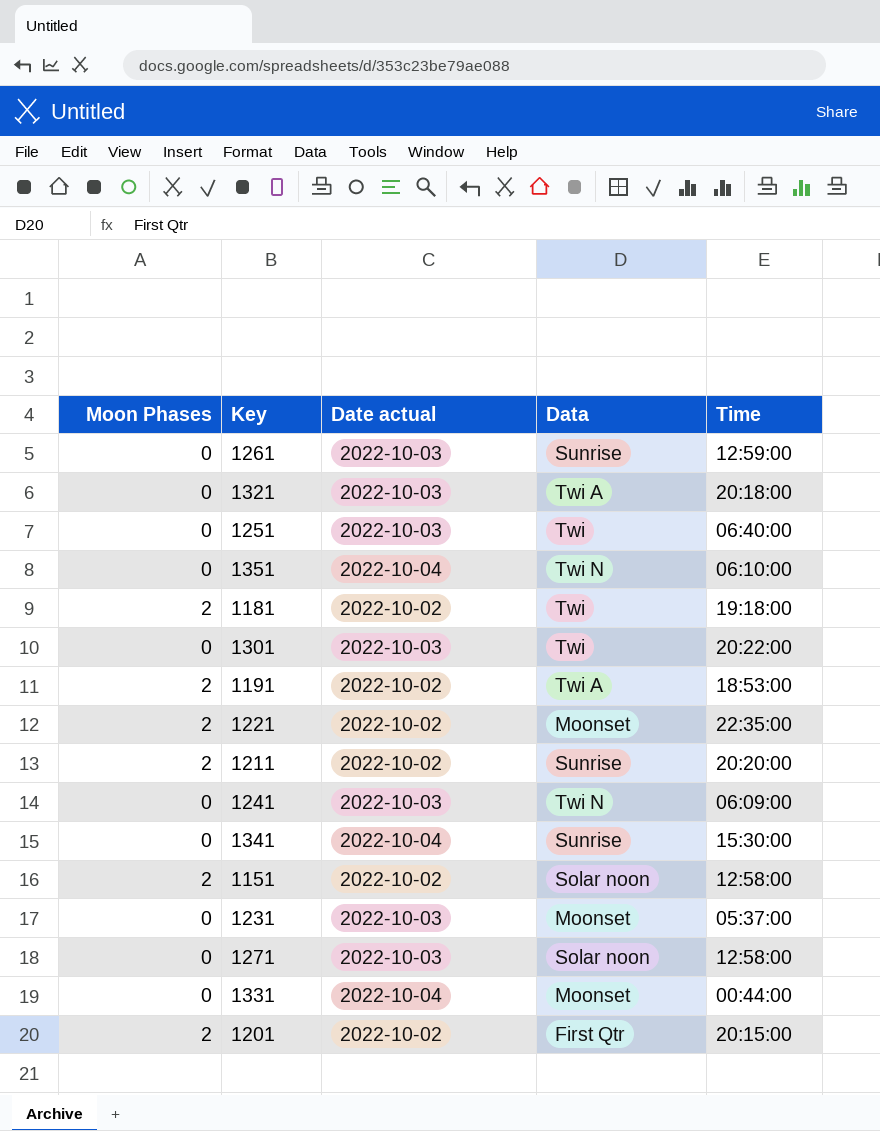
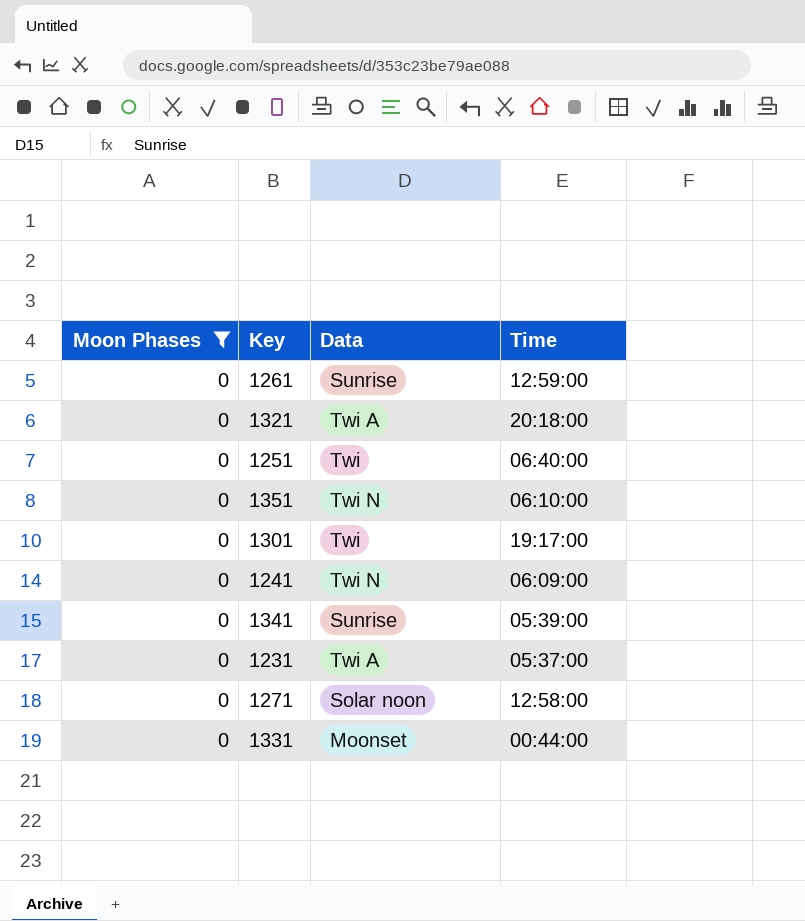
filter: none -> Moon Phases = 0
column Date actual | position: 3 -> none
1301 | Time: 20:22:00 -> 19:17:00
1341 | Time: 15:30:00 -> 05:39:00
1231 | Data: Moonset -> Twi A

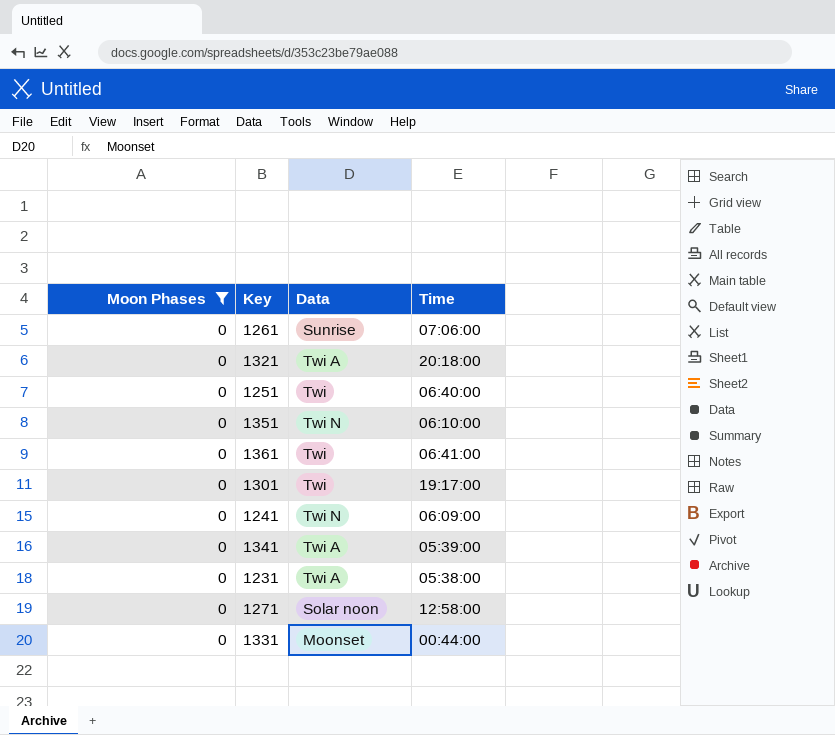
1261 | Time: 12:59:00 -> 07:06:00
row 1361: none -> 0 | Twi | 06:41:00
1341 | Data: Sunrise -> Twi A
1231 | Time: 05:37:00 -> 05:38:00

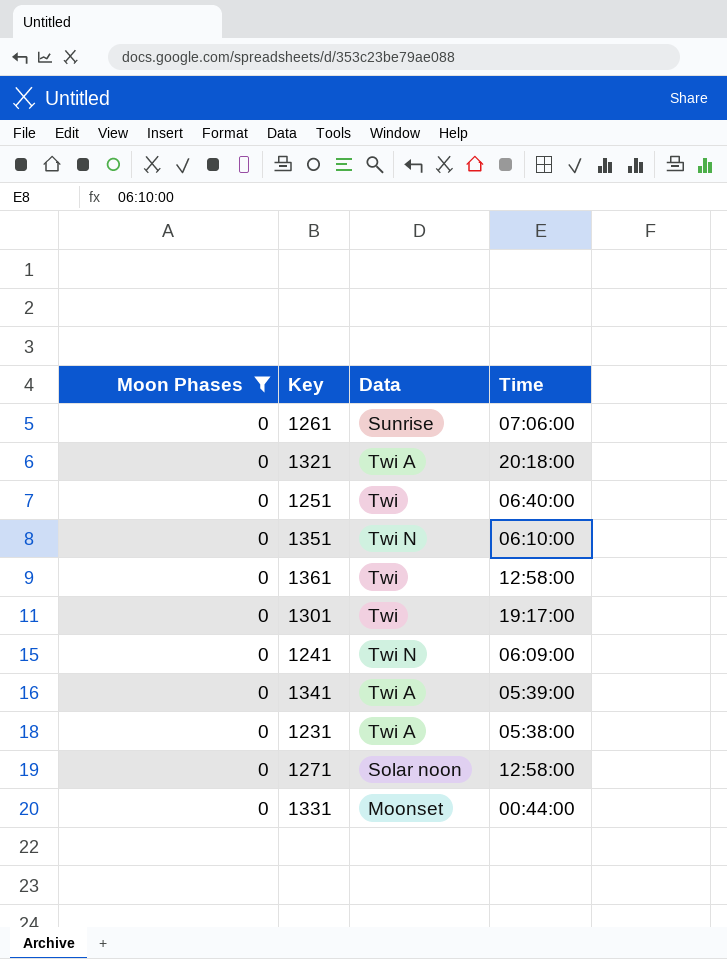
1361 | Time: 06:41:00 -> 12:58:00

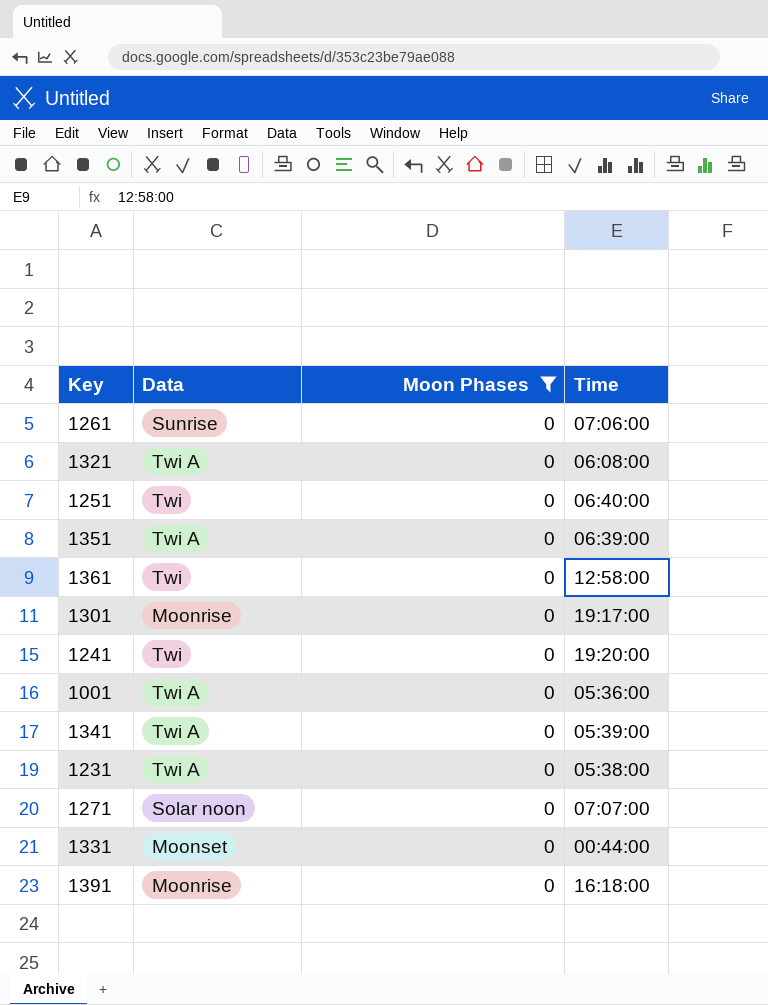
column Moon Phases | position: 1 -> 3
1321 | Time: 20:18:00 -> 06:08:00
1351 | Data: Twi N -> Twi A
1351 | Time: 06:10:00 -> 06:39:00
1301 | Data: Twi -> Moonrise
1241 | Data: Twi N -> Twi
1241 | Time: 06:09:00 -> 19:20:00
row 1001: none -> Twi A | 0 | 05:36:00
1271 | Time: 12:58:00 -> 07:07:00
row 1391: none -> Moonrise | 0 | 16:18:00

